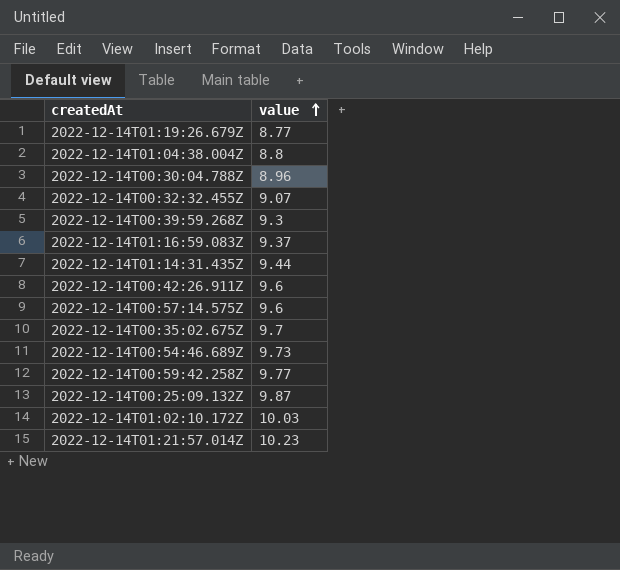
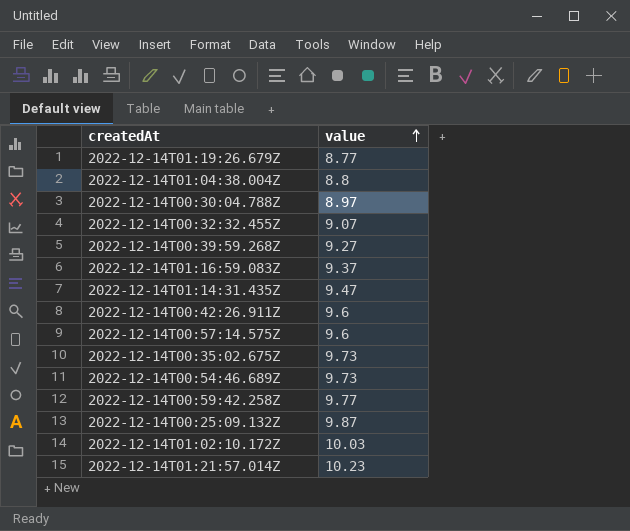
2022-12-14T00:30:04.788Z | value: 8.96 -> 8.97
2022-12-14T00:39:59.268Z | value: 9.3 -> 9.27
2022-12-14T01:14:31.435Z | value: 9.44 -> 9.47
2022-12-14T00:35:02.675Z | value: 9.7 -> 9.73

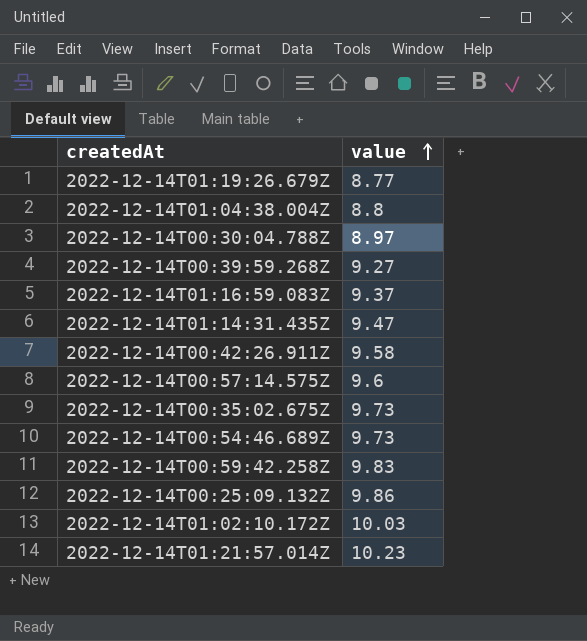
row 2022-12-14T00:32:32.455Z: 9.07 -> none
2022-12-14T00:42:26.911Z | value: 9.6 -> 9.58
2022-12-14T00:59:42.258Z | value: 9.77 -> 9.83
2022-12-14T00:25:09.132Z | value: 9.87 -> 9.86

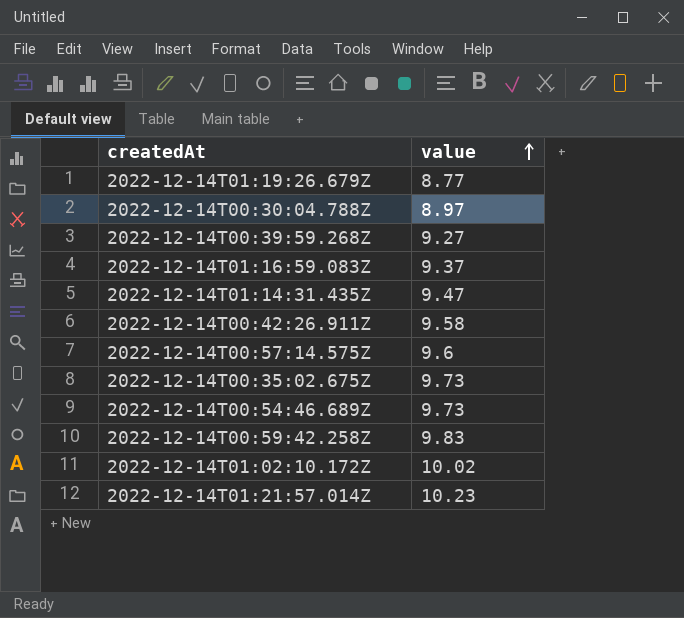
row 2022-12-14T01:04:38.004Z: 8.8 -> none
row 2022-12-14T00:25:09.132Z: 9.86 -> none
2022-12-14T01:02:10.172Z | value: 10.03 -> 10.02

